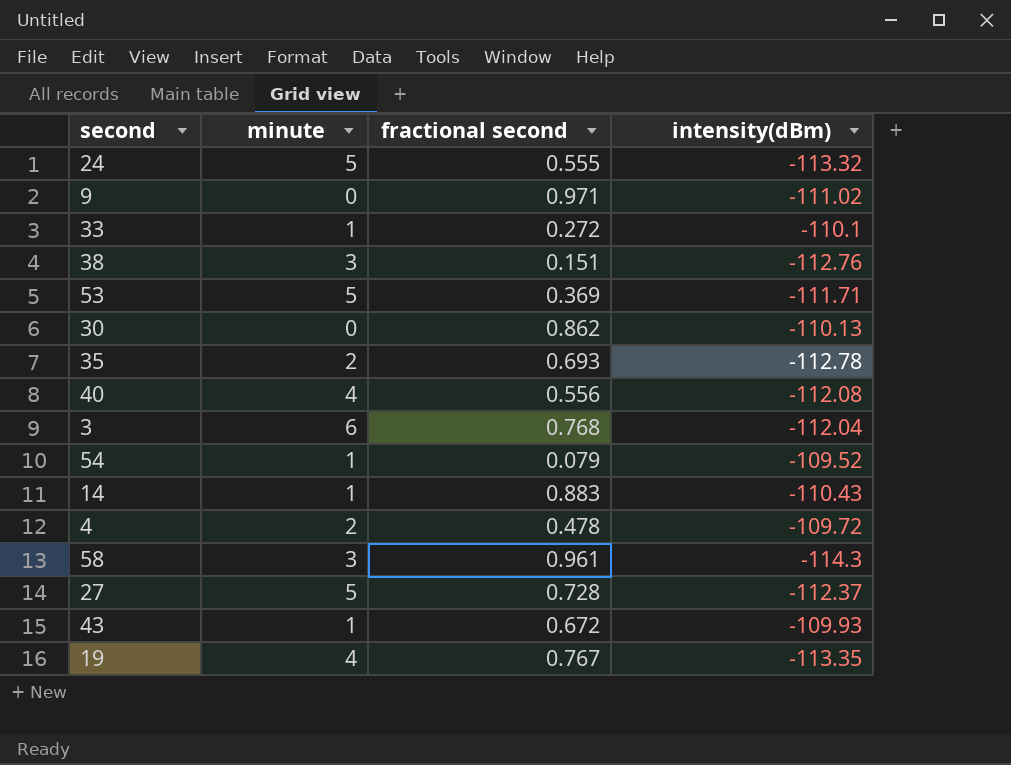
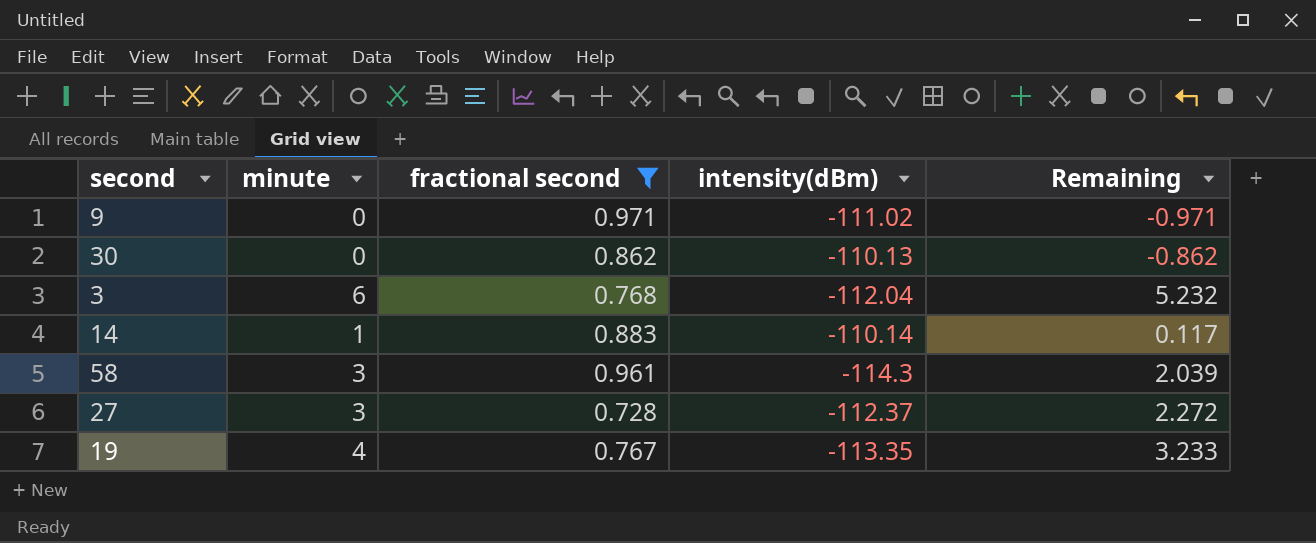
filter: none -> fractional second >= 0.728
column Remaining | formula: none -> [minute] - [fractional second]
14 | intensity(dBm): -110.43 -> -110.14
27 | minute: 5 -> 3

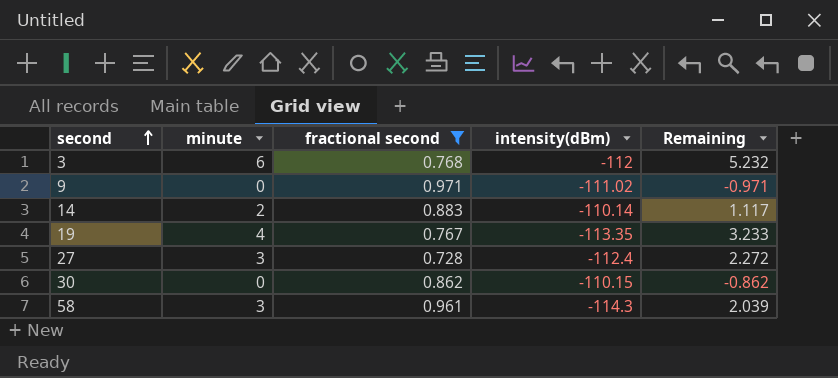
row order: none -> second ascending
3 | intensity(dBm): -112.04 -> -112
14 | minute: 1 -> 2
14 | Remaining: 0.117 -> 1.117
27 | intensity(dBm): -112.37 -> -112.4
30 | intensity(dBm): -110.13 -> -110.15

